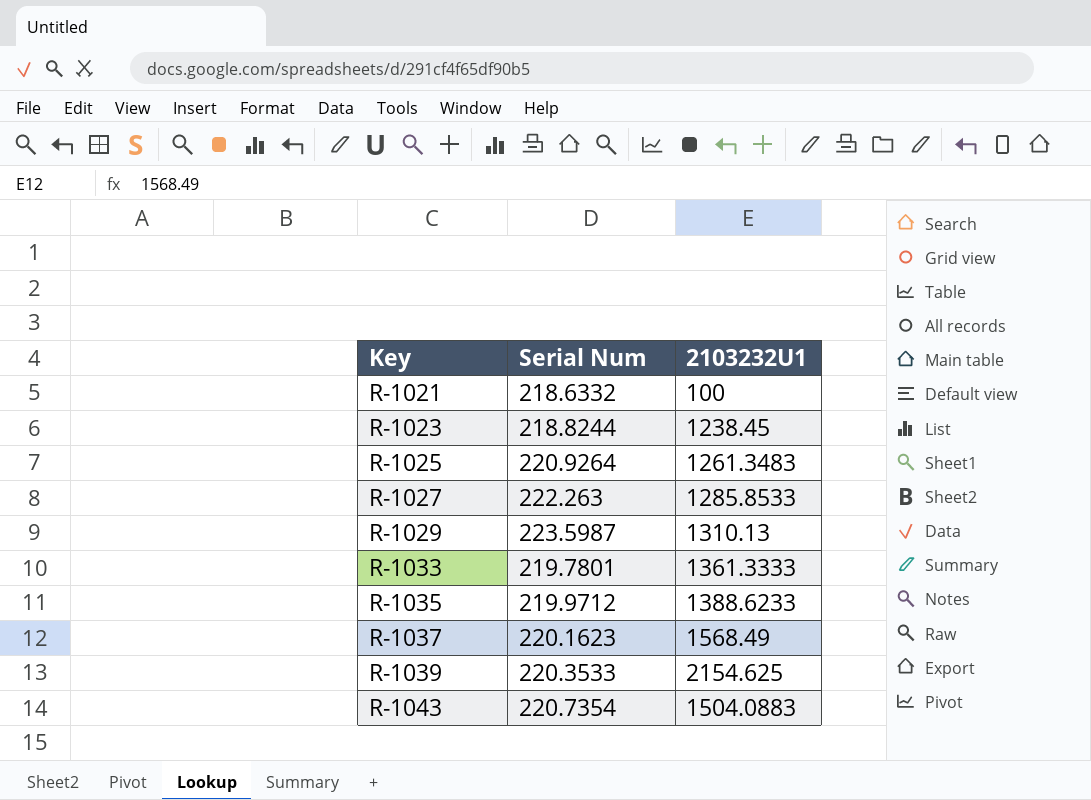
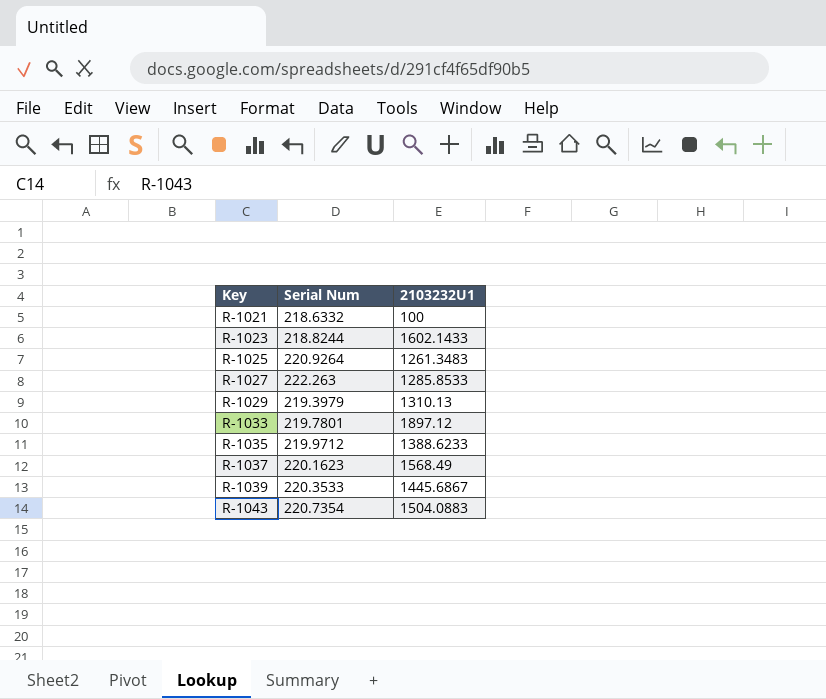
R-1023 | 2103232U1: 1238.45 -> 1602.1433
R-1029 | Serial Num: 223.5987 -> 219.3979
R-1033 | 2103232U1: 1361.3333 -> 1897.12
R-1039 | 2103232U1: 2154.625 -> 1445.6867

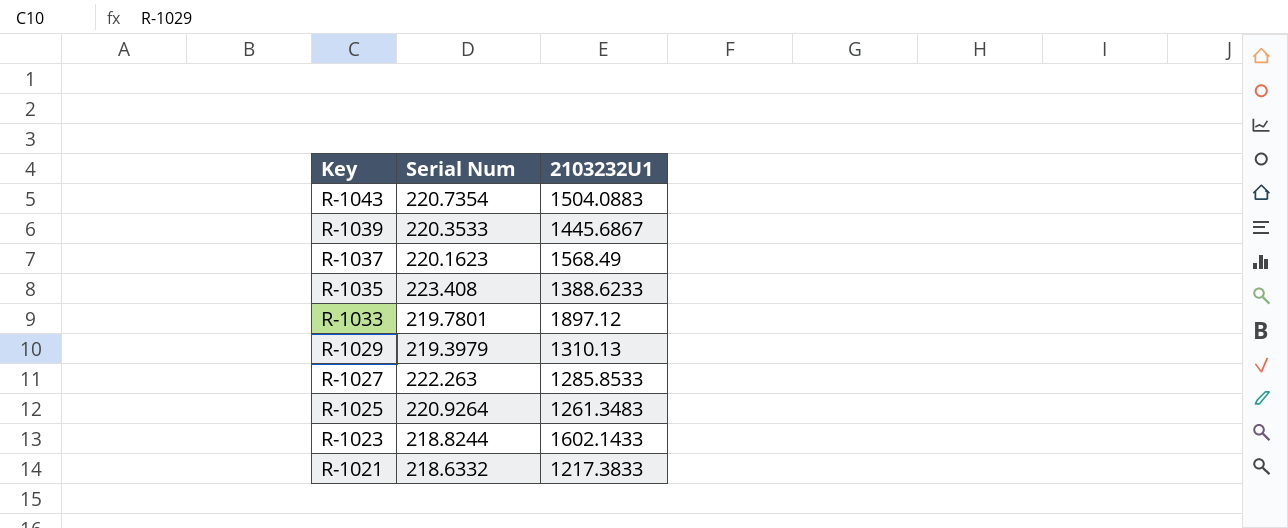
row order: Key ascending -> Key descending
R-1035 | Serial Num: 219.9712 -> 223.408
R-1021 | 2103232U1: 100 -> 1217.3833

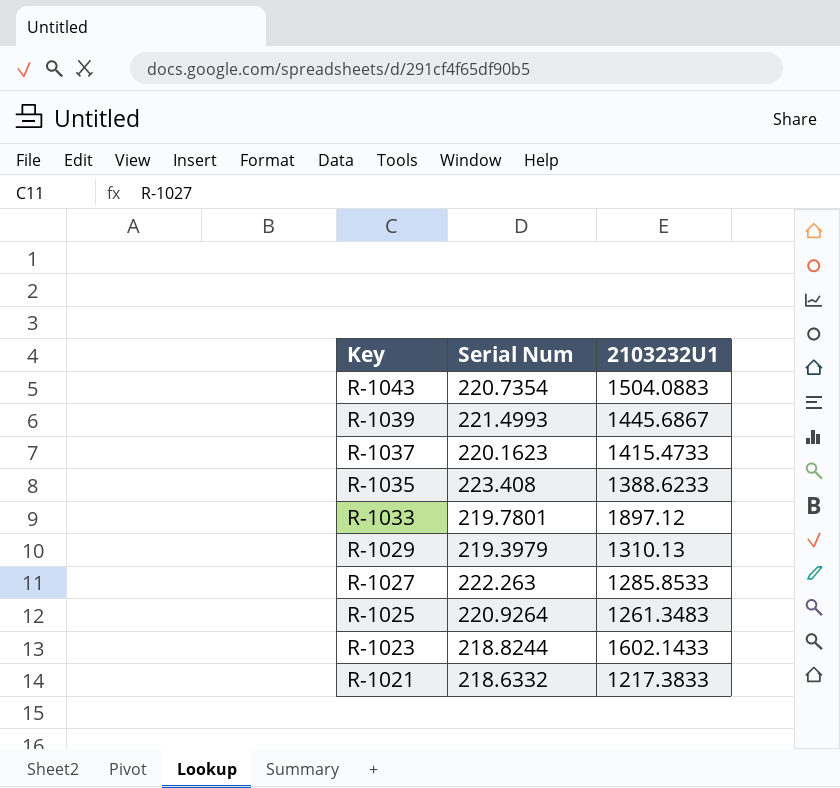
R-1039 | Serial Num: 220.3533 -> 221.4993
R-1037 | 2103232U1: 1568.49 -> 1415.4733

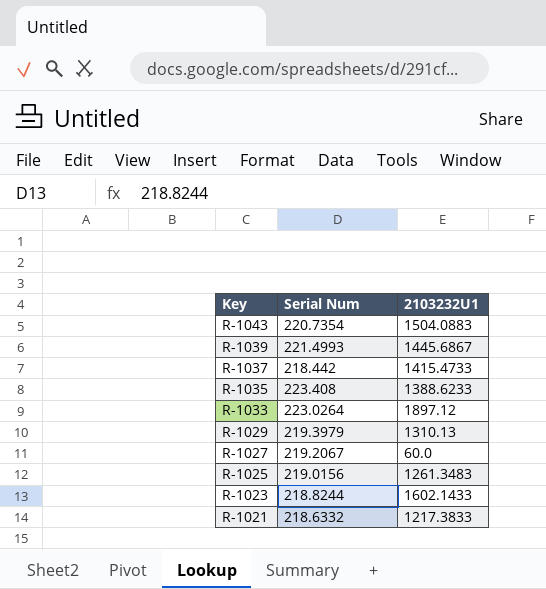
R-1037 | Serial Num: 220.1623 -> 218.442
R-1033 | Serial Num: 219.7801 -> 223.0264
R-1027 | Serial Num: 222.263 -> 219.2067
R-1027 | 2103232U1: 1285.8533 -> 60.0
R-1025 | Serial Num: 220.9264 -> 219.0156

